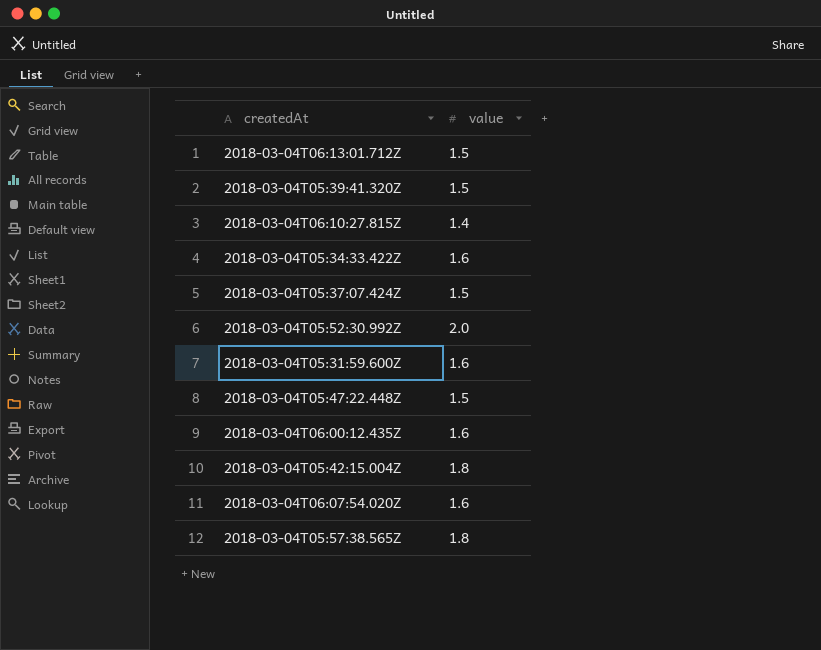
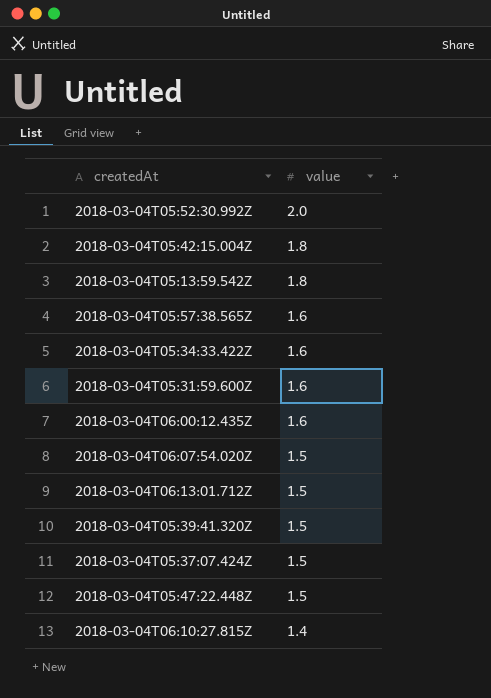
row order: none -> value descending
row 2018-03-04T05:13:59.542Z: none -> 1.8
2018-03-04T05:57:38.565Z | value: 1.8 -> 1.6
2018-03-04T06:07:54.020Z | value: 1.6 -> 1.5

